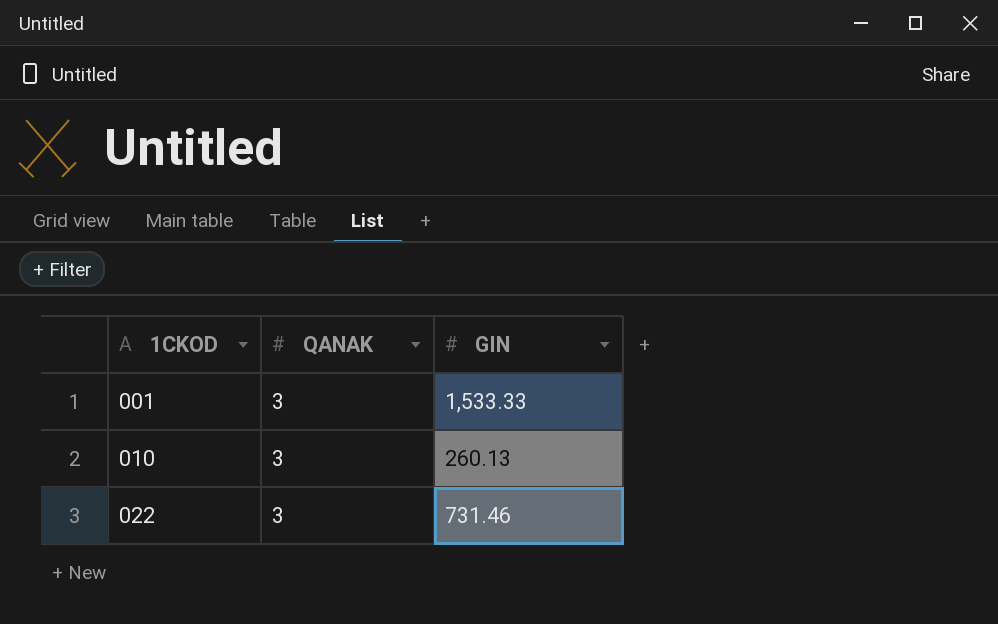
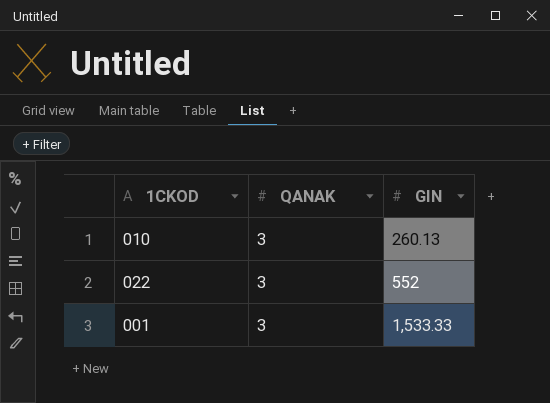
row order: 1CKOD ascending -> GIN ascending
022 | GIN: 731.46 -> 552

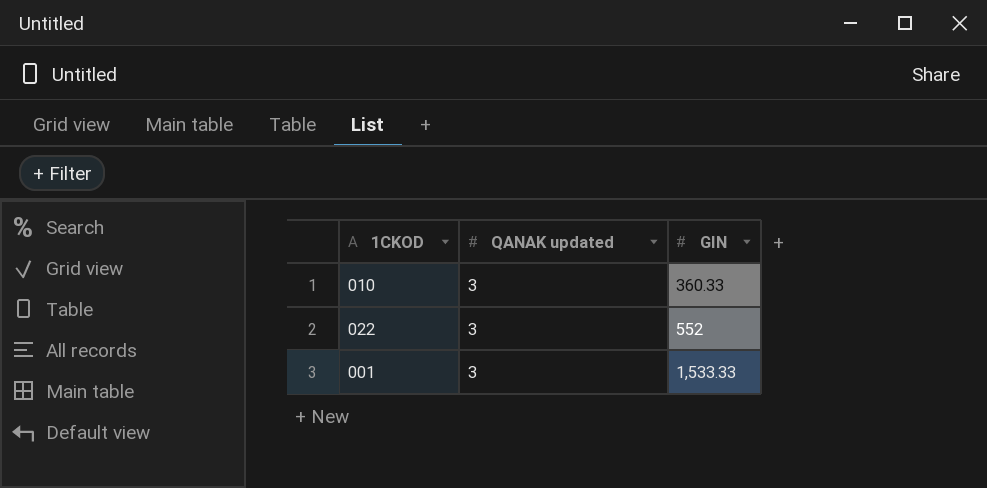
column name: QANAK -> QANAK updated
010 | GIN: 260.13 -> 360.33

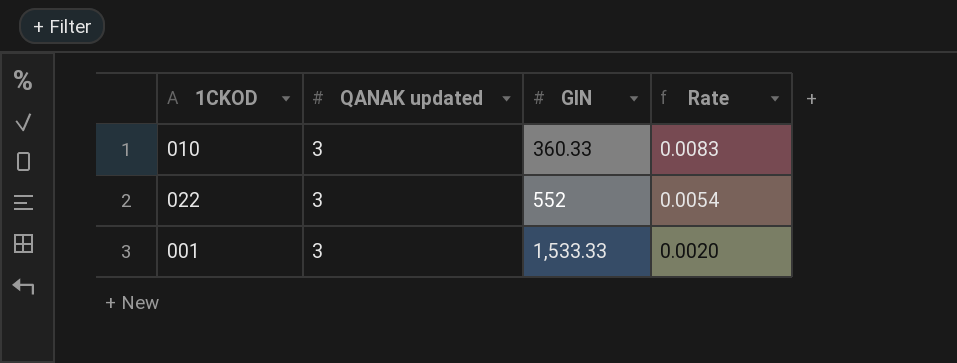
column Rate | formula: none -> [QANAK updated] / [GIN]

